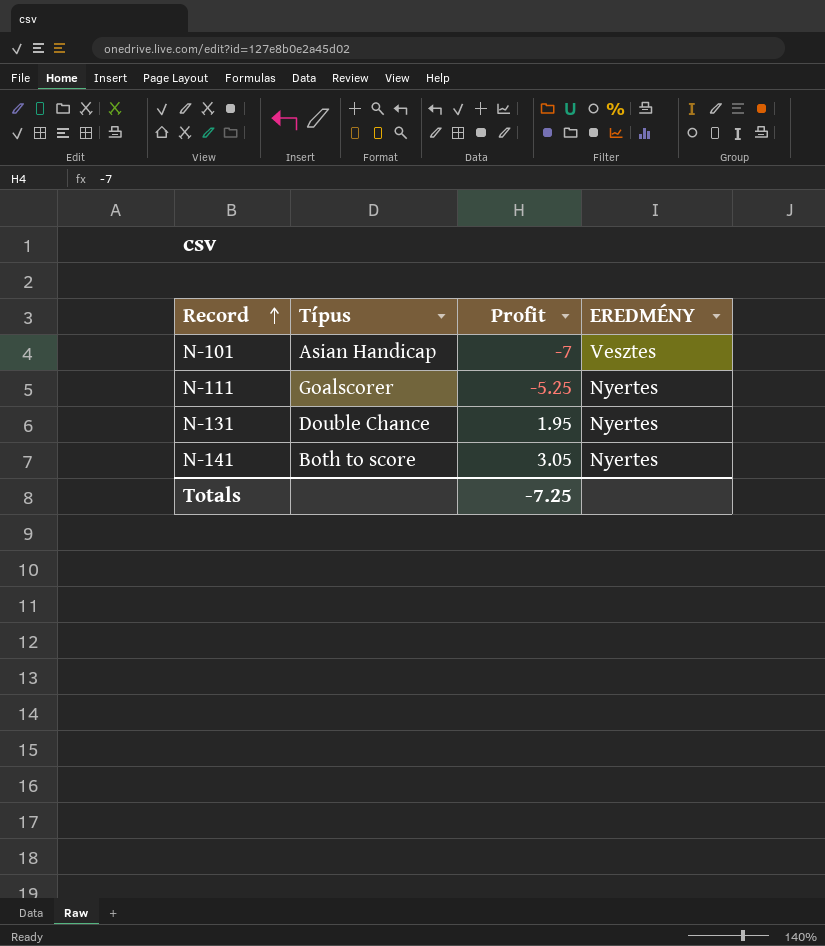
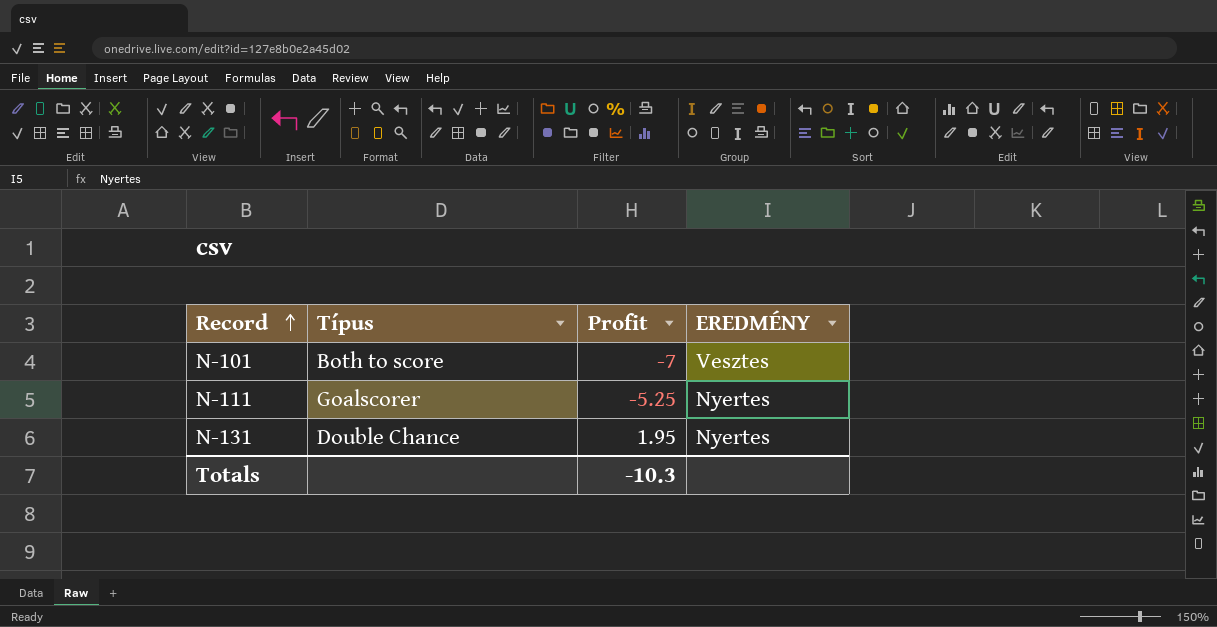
row N-141: Both to score | 3.05 | Nyertes -> none
N-101 | Típus: Asian Handicap -> Both to score
Totals | Profit: -7.25 -> -10.3

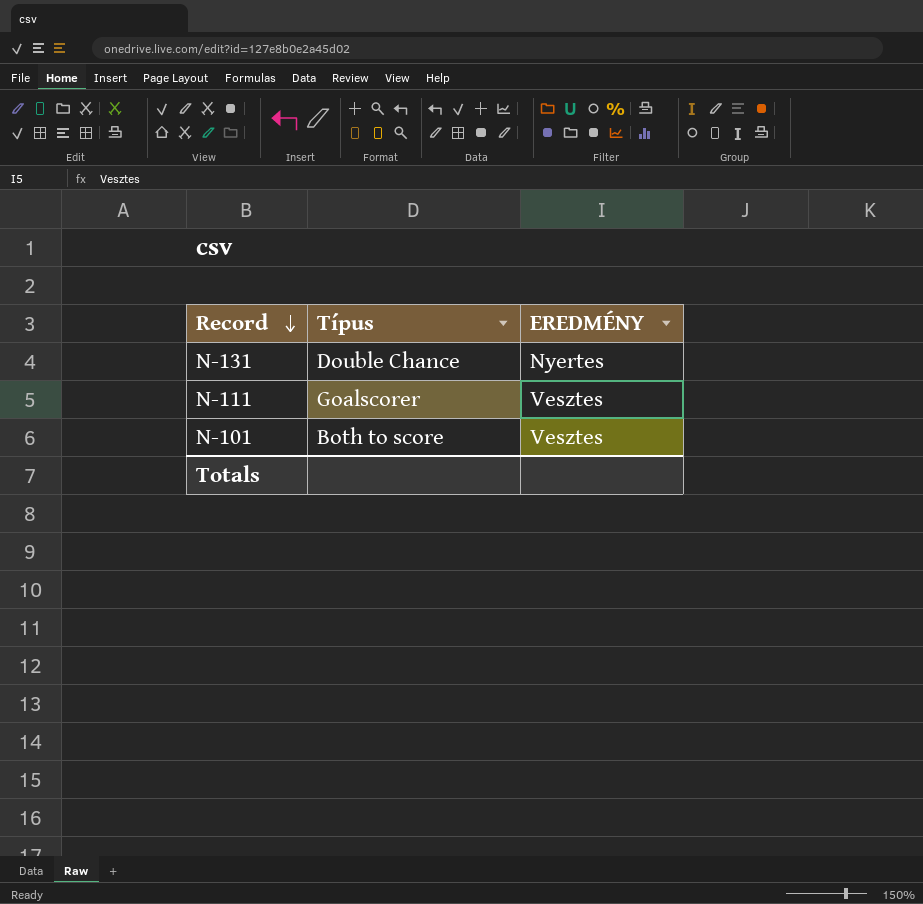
row order: Record ascending -> Record descending
column Profit | position: 3 -> none
N-111 | EREDMÉNY: Nyertes -> Vesztes

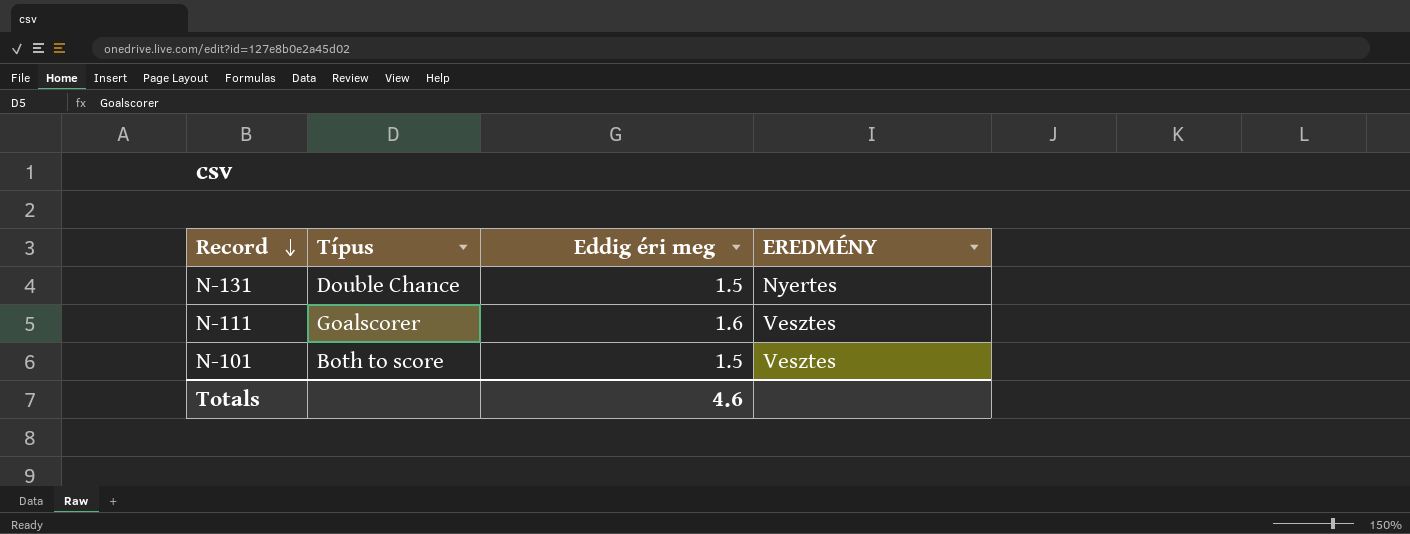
column Eddig éri meg | position: none -> 3

